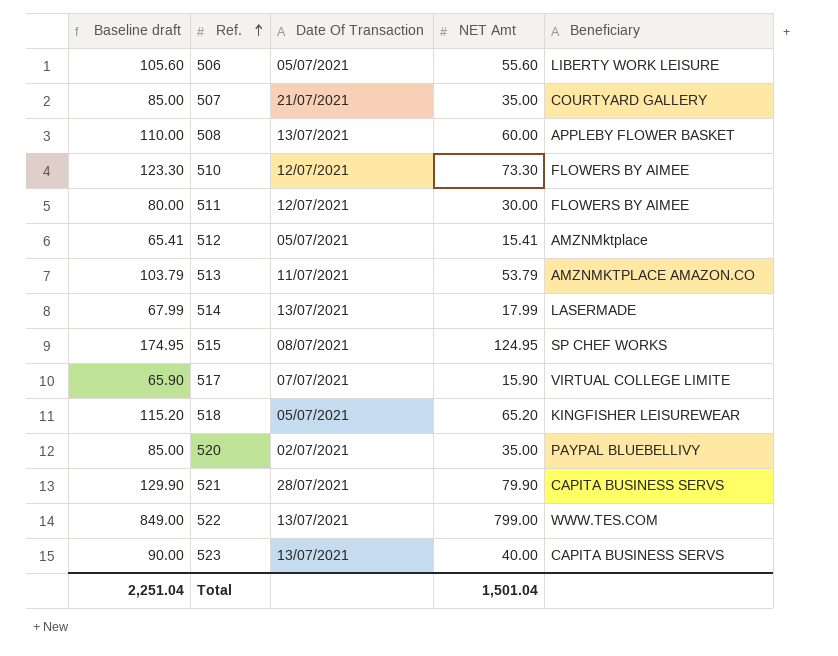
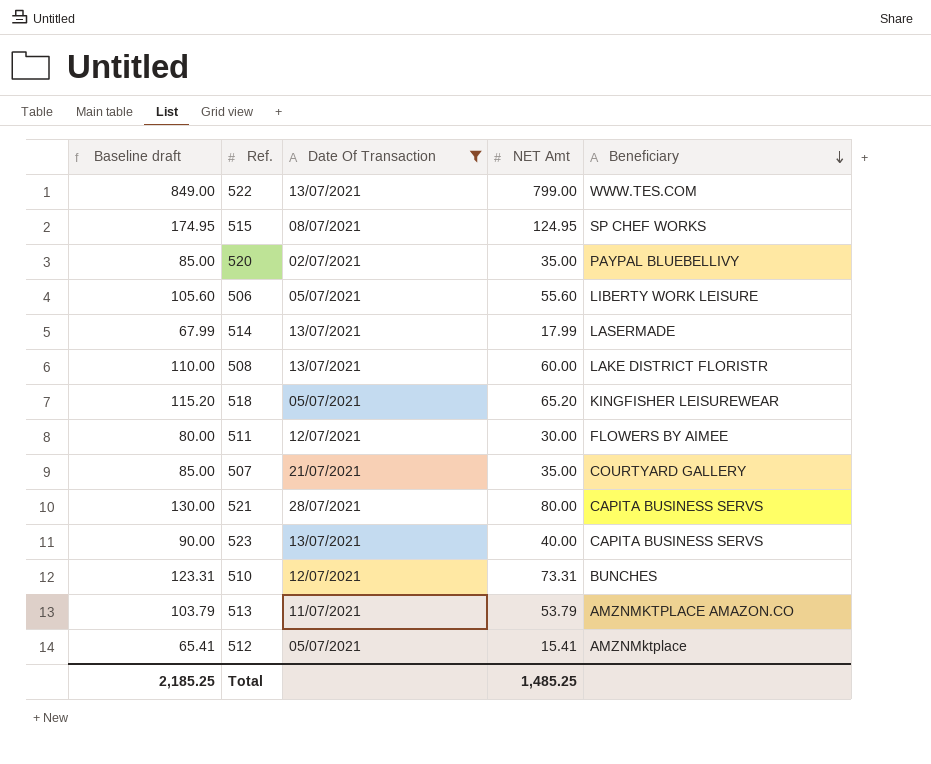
filter: none -> Date Of Transaction != 07/07/2021
row order: Ref. ascending -> Beneficiary descending
508 | Beneficiary: APPLEBY FLOWER BASKET -> LAKE DISTRICT FLORISTR
521 | Baseline draft: 129.90 -> 130.00
521 | NET Amt: 79.90 -> 80.00
510 | Baseline draft: 123.30 -> 123.31
510 | NET Amt: 73.30 -> 73.31
510 | Beneficiary: FLOWERS BY AIMEE -> BUNCHES
Total | Baseline draft: 2,251.04 -> 2,185.25
Total | NET Amt: 1,501.04 -> 1,485.25

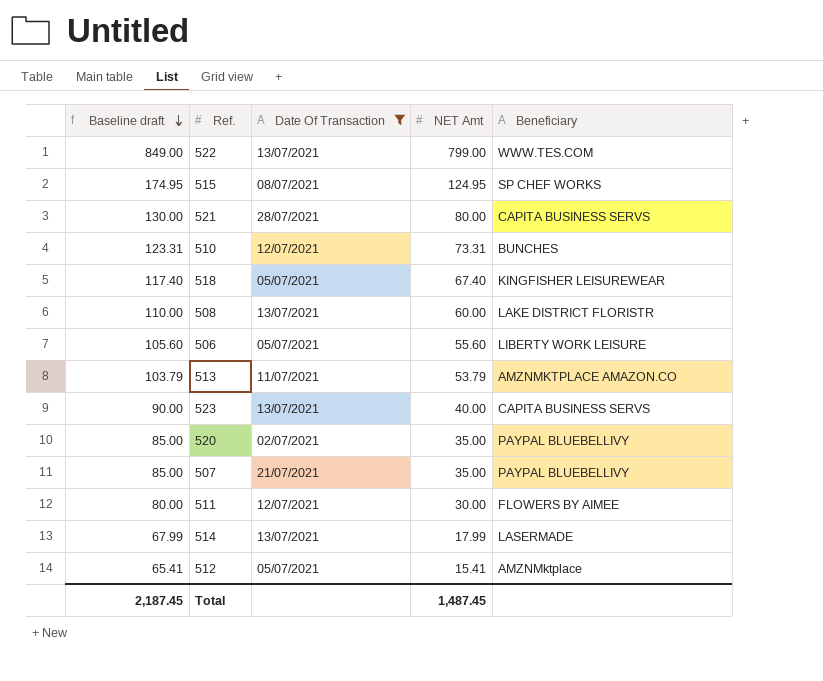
row order: Beneficiary descending -> Baseline draft descending
518 | Baseline draft: 115.20 -> 117.40
518 | NET Amt: 65.20 -> 67.40
507 | Beneficiary: COURTYARD GALLERY -> PAYPAL BLUEBELLIVY
Total | Baseline draft: 2,185.25 -> 2,187.45
Total | NET Amt: 1,485.25 -> 1,487.45

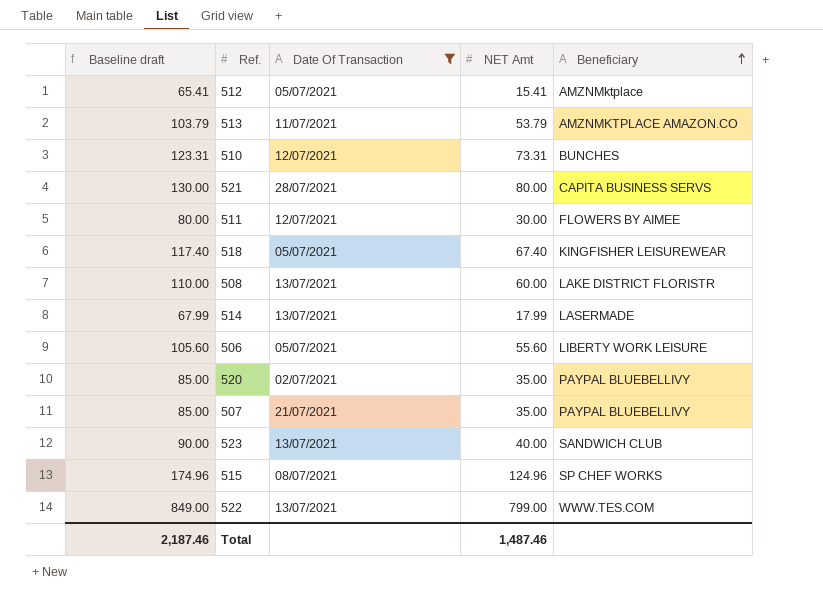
row order: Baseline draft descending -> Beneficiary ascending
523 | Beneficiary: CAPITA BUSINESS SERVS -> SANDWICH CLUB
515 | Baseline draft: 174.95 -> 174.96
515 | NET Amt: 124.95 -> 124.96
Total | Baseline draft: 2,187.45 -> 2,187.46
Total | NET Amt: 1,487.45 -> 1,487.46

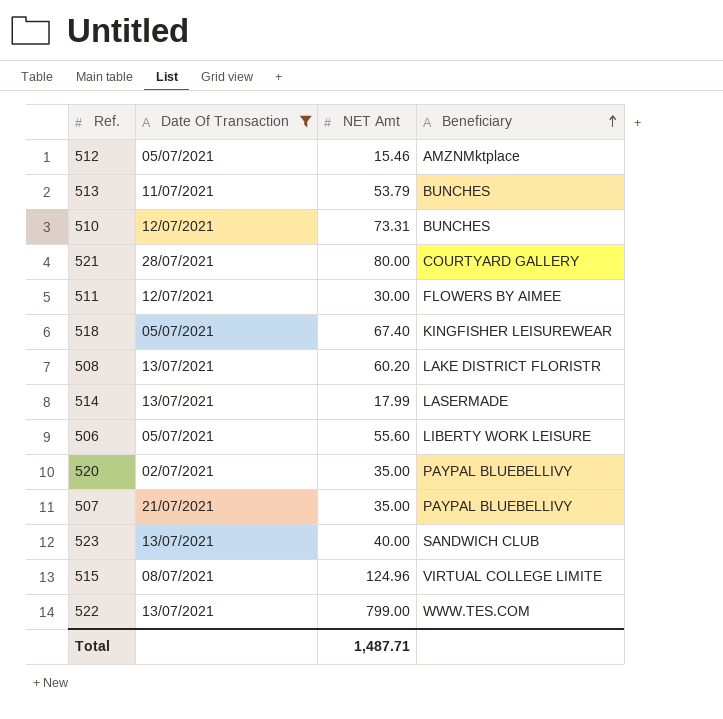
column Baseline draft | formula: [NET Amt] + 50 -> none
512 | NET Amt: 15.41 -> 15.46
513 | Beneficiary: AMZNMKTPLACE AMAZON.CO -> BUNCHES
521 | Beneficiary: CAPITA BUSINESS SERVS -> COURTYARD GALLERY
508 | NET Amt: 60.00 -> 60.20
515 | Beneficiary: SP CHEF WORKS -> VIRTUAL COLLEGE LIMITE
Total | NET Amt: 1,487.46 -> 1,487.71

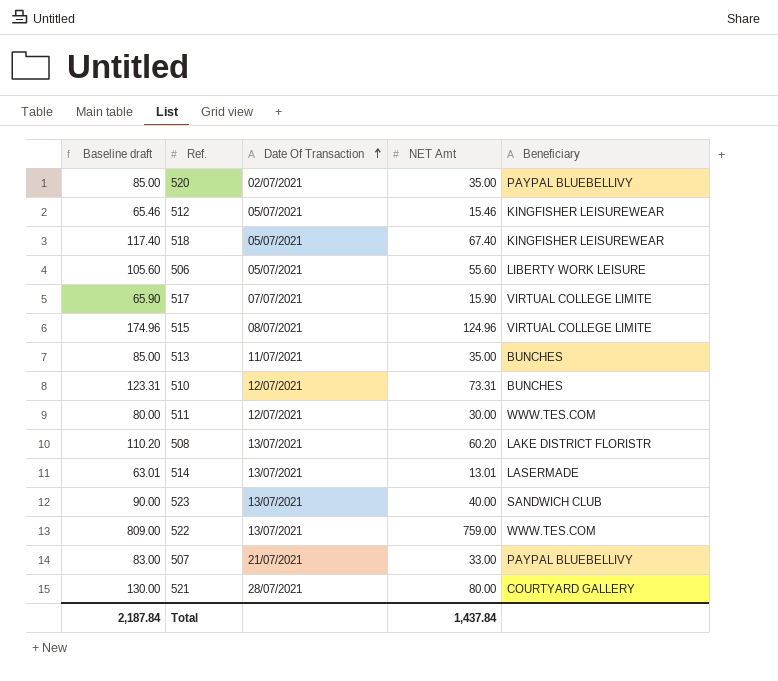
filter: Date Of Transaction != 07/07/2021 -> none
row order: Beneficiary ascending -> Date Of Transaction ascending
column Baseline draft | formula: none -> [NET Amt] + 50
512 | Beneficiary: AMZNMktplace -> KINGFISHER LEISUREWEAR
513 | NET Amt: 53.79 -> 35.00
511 | Beneficiary: FLOWERS BY AIMEE -> WWW.TES.COM
514 | NET Amt: 17.99 -> 13.01
522 | NET Amt: 799.00 -> 759.00
507 | NET Amt: 35.00 -> 33.00
Total | NET Amt: 1,487.71 -> 1,437.84

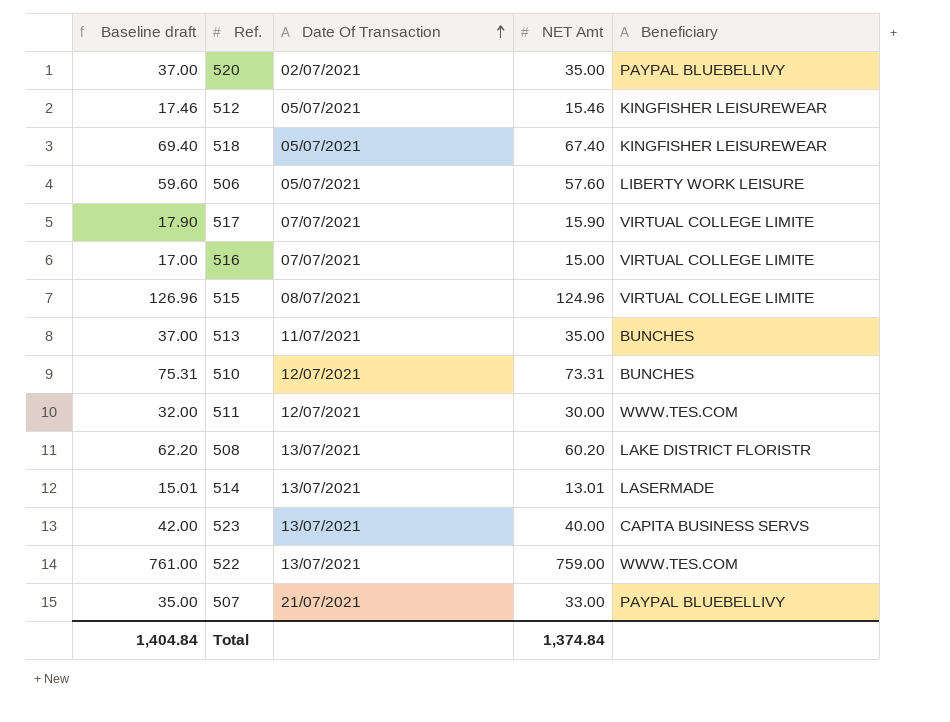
column Baseline draft | formula: [NET Amt] + 50 -> [NET Amt] + 2
row 521: 130.00 | 28/07/2021 | 80.00 | COURTYARD GALLERY -> none
506 | NET Amt: 55.60 -> 57.60
row 516: none -> 17.00 | 07/07/2021 | 15.00 | VIRTUAL COLLEGE LIMITE
523 | Beneficiary: SANDWICH CLUB -> CAPITA BUSINESS SERVS
Total | Baseline draft: 2,187.84 -> 1,404.84
Total | NET Amt: 1,437.84 -> 1,374.84

